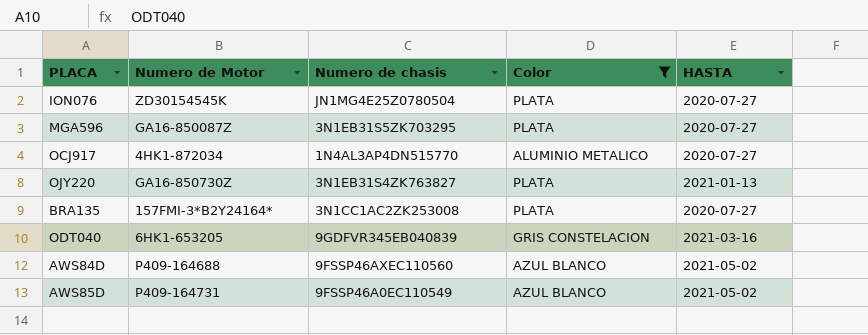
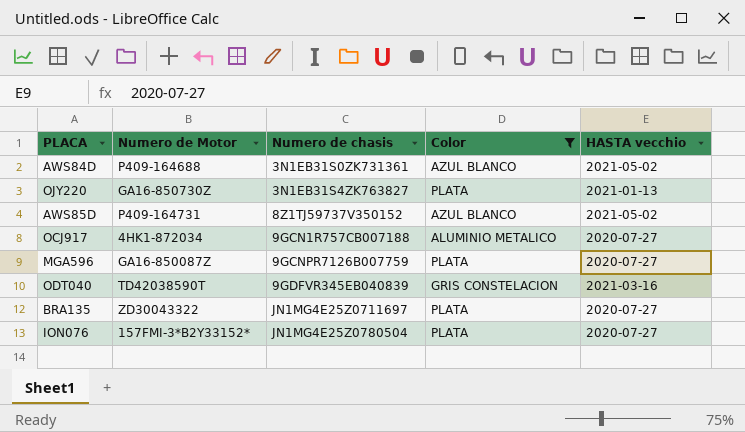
row order: none -> Numero de chasis ascending
column name: HASTA -> HASTA vecchio
AWS84D | Numero de chasis: 9FSSP46AXEC110560 -> 3N1EB31S0ZK731361
AWS85D | Numero de chasis: 9FSSP46A0EC110549 -> 8Z1TJ59737V350152
OCJ917 | Numero de chasis: 1N4AL3AP4DN515770 -> 9GCN1R757CB007188
MGA596 | Numero de chasis: 3N1EB31S5ZK703295 -> 9GCNPR7126B007759
ODT040 | Numero de Motor: 6HK1-653205 -> TD42038590T
BRA135 | Numero de Motor: 157FMI-3*B2Y24164* -> ZD30043322
BRA135 | Numero de chasis: 3N1CC1AC2ZK253008 -> JN1MG4E25Z0711697
ION076 | Numero de Motor: ZD30154545K -> 157FMI-3*B2Y33152*

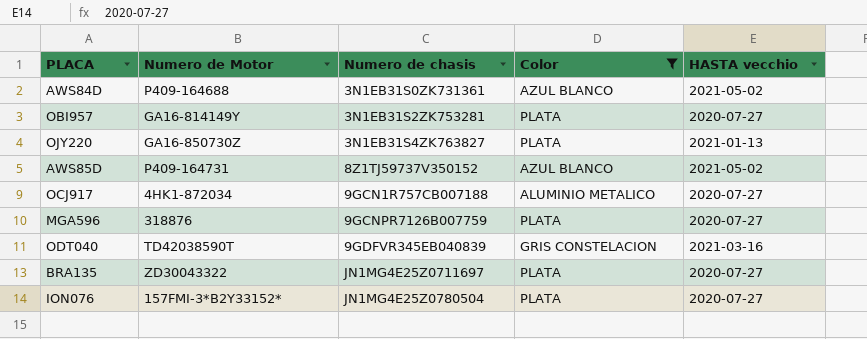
row OBI957: none -> GA16-814149Y | 3N1EB31S2ZK753281 | PLATA | 2020-07-27
MGA596 | Numero de Motor: GA16-850087Z -> 318876

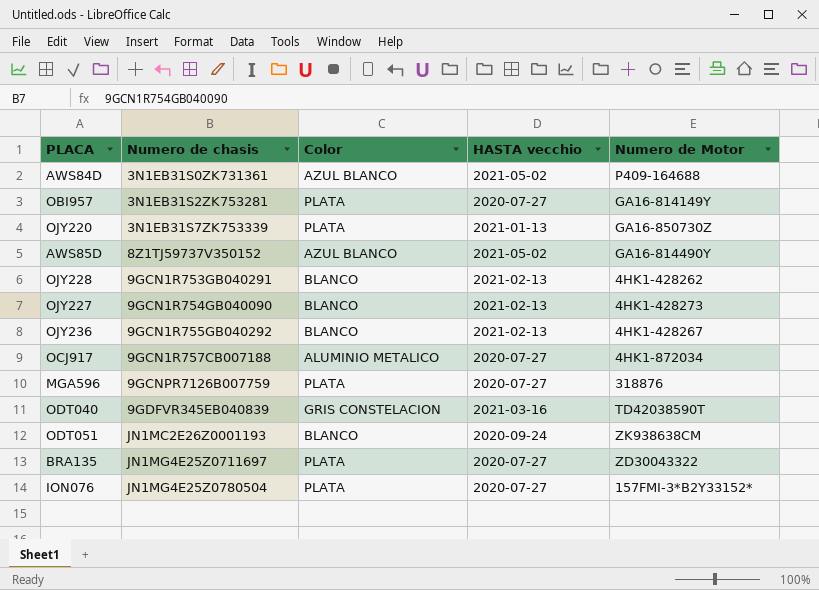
filter: Color != BLANCO -> none
column Numero de Motor | position: 2 -> 5
OJY220 | Numero de chasis: 3N1EB31S4ZK763827 -> 3N1EB31S7ZK753339
AWS85D | Numero de Motor: P409-164731 -> GA16-814490Y

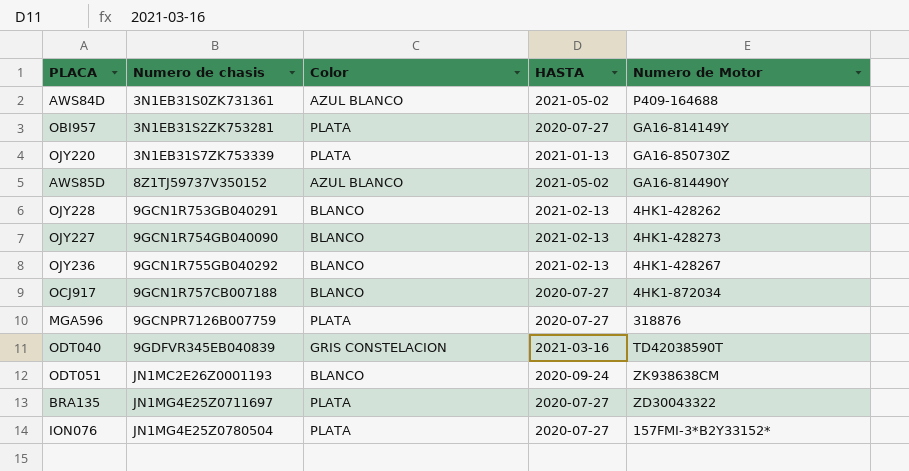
column name: HASTA vecchio -> HASTA
OCJ917 | Color: ALUMINIO METALICO -> BLANCO

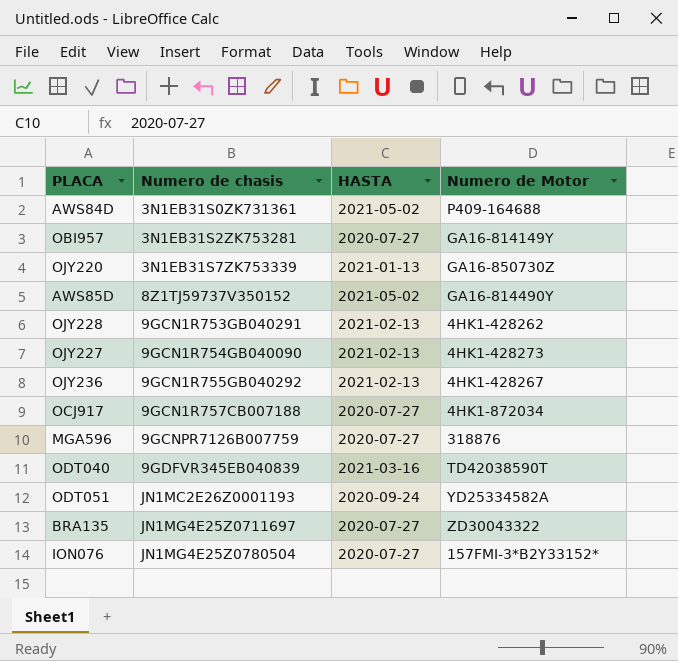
column Color | position: 3 -> none
ODT051 | Numero de Motor: ZK938638CM -> YD25334582A

